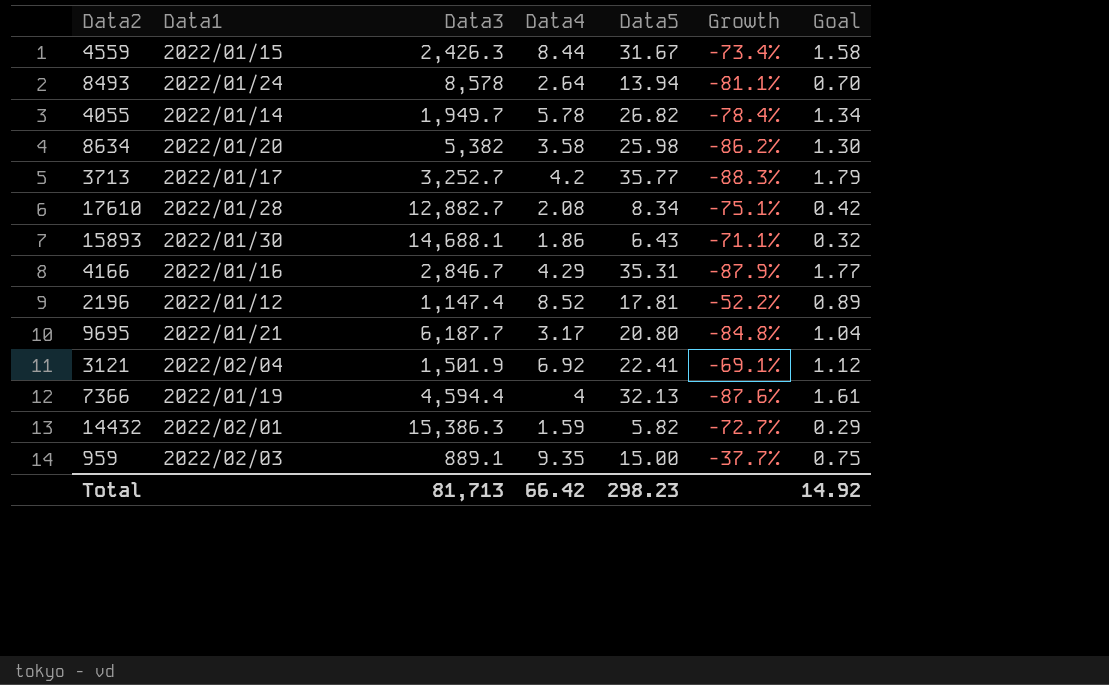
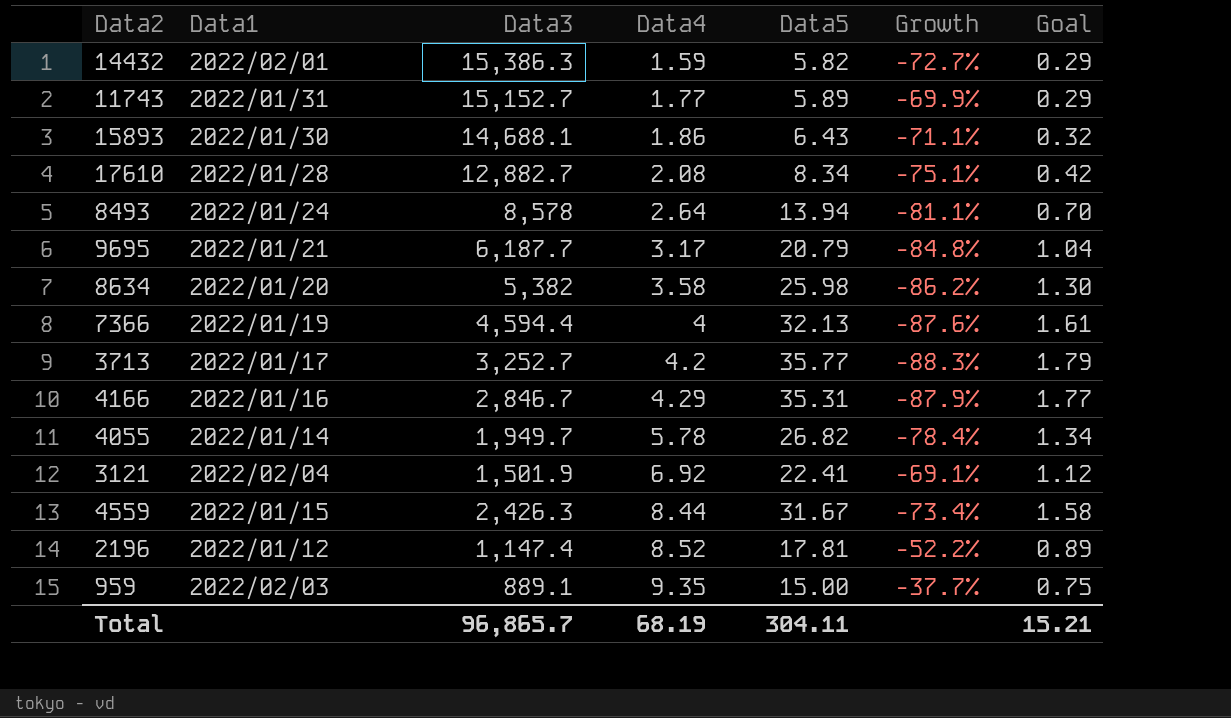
row order: none -> Data4 ascending
row 11743: none -> 2022/01/31 | 15,152.7 | 1.77 | 5.89 | -69.9% | 0.29
9695 | Data5: 20.80 -> 20.79
Total | Data3: 81,713 -> 96,865.7
Total | Data4: 66.42 -> 68.19
Total | Data5: 298.23 -> 304.11
Total | Goal: 14.92 -> 15.21

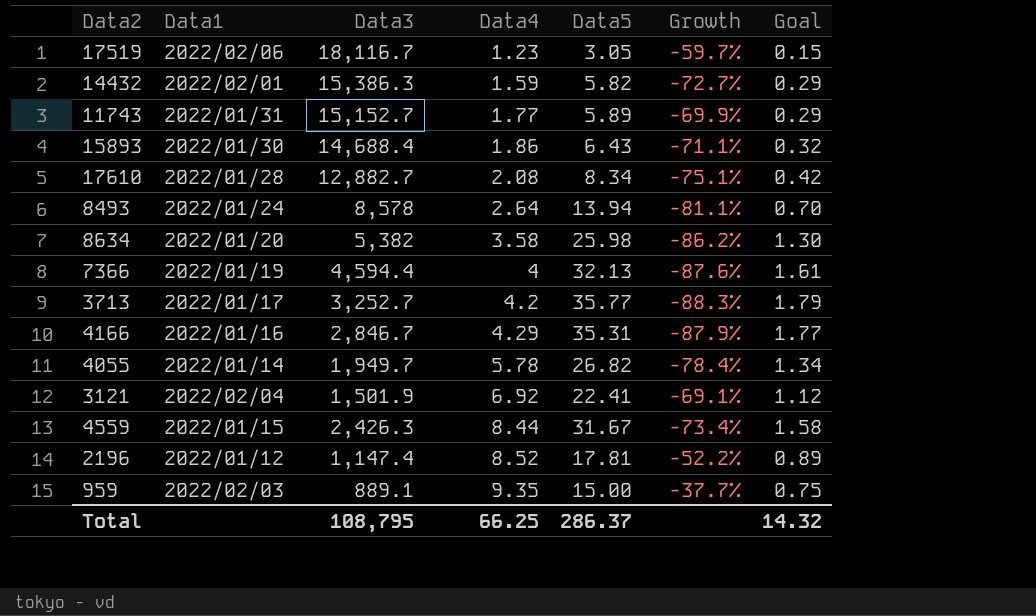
row 9695: 2022/01/21 | 6,187.7 | 3.17 | 20.79 | -84.8% | 1.04 -> none
row 17519: none -> 2022/02/06 | 18,116.7 | 1.23 | 3.05 | -59.7% | 0.15
15893 | Data3: 14,688.1 -> 14,688.4
Total | Data3: 96,865.7 -> 108,795
Total | Data4: 68.19 -> 66.25
Total | Data5: 304.11 -> 286.37
Total | Goal: 15.21 -> 14.32

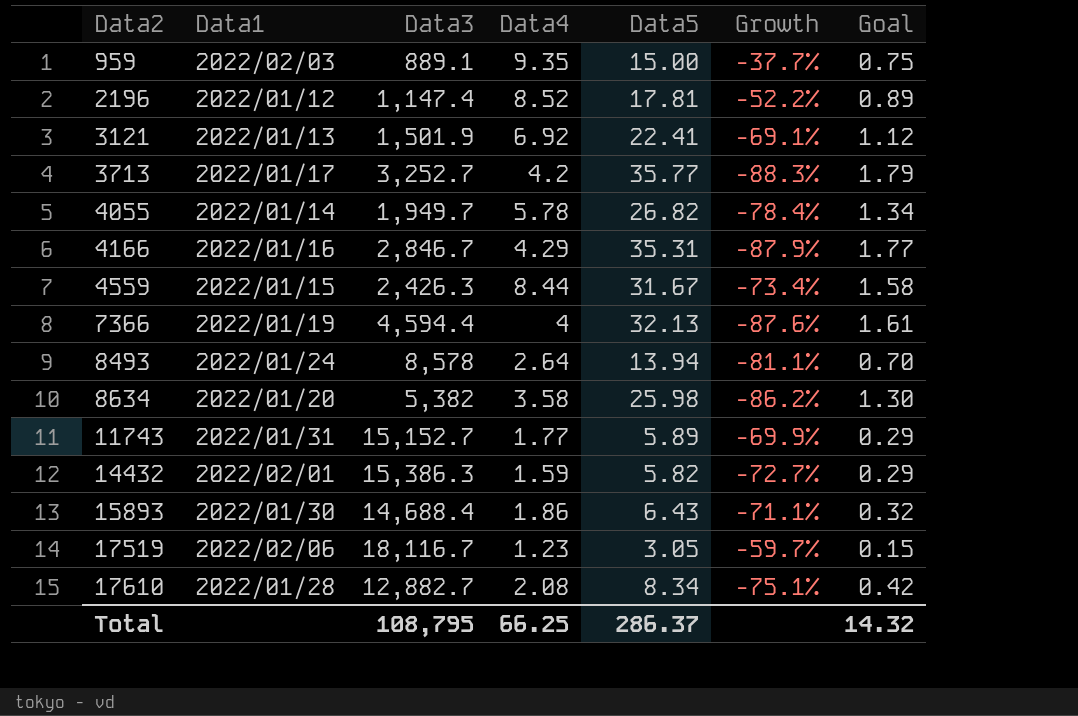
row order: Data4 ascending -> Data2 ascending
3121 | Data1: 2022/02/04 -> 2022/01/13

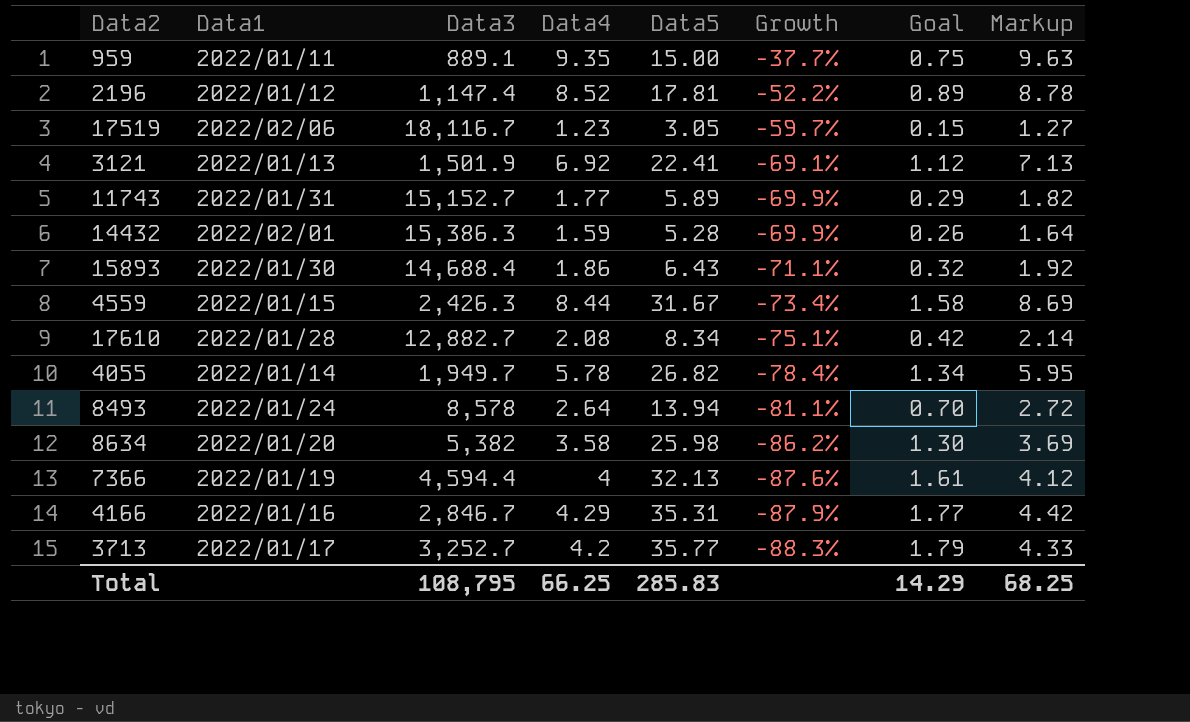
row order: Data2 ascending -> Growth descending
column Markup | formula: none -> [Data4] * 1.03
959 | Data1: 2022/02/03 -> 2022/01/11
14432 | Data5: 5.82 -> 5.28
14432 | Growth: -72.7% -> -69.9%
14432 | Goal: 0.29 -> 0.26
Total | Data5: 286.37 -> 285.83
Total | Goal: 14.32 -> 14.29

